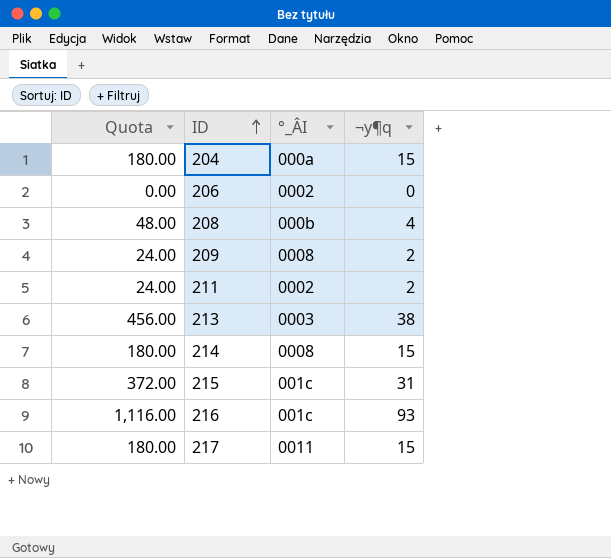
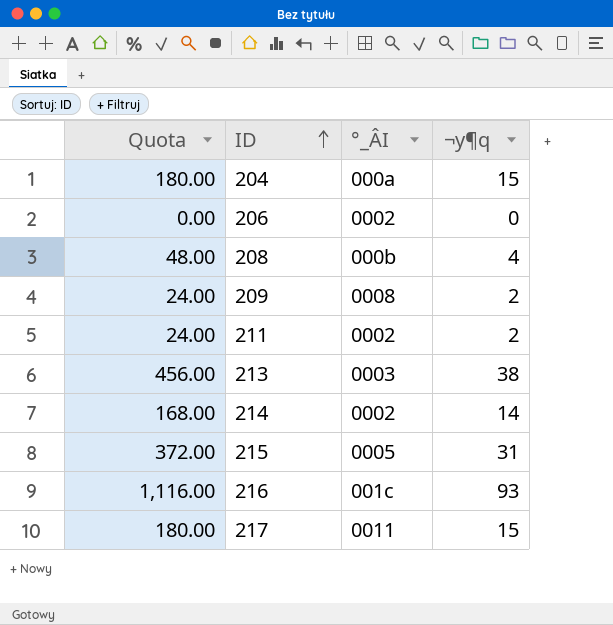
214 | Quota: 180.00 -> 168.00
214 | °_ÂI: 0008 -> 0002
214 | ¬y¶q: 15 -> 14
215 | °_ÂI: 001c -> 0005

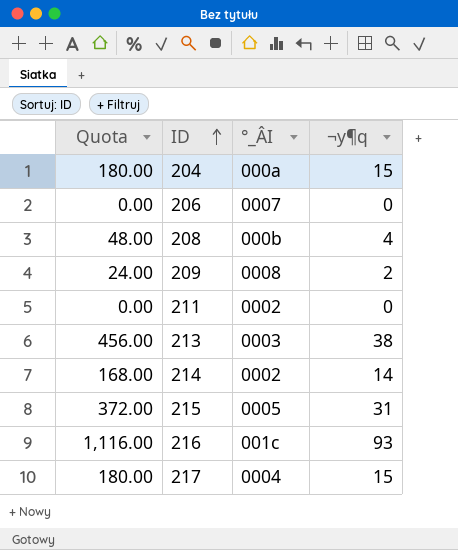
206 | °_ÂI: 0002 -> 0007
211 | Quota: 24.00 -> 0.00
211 | ¬y¶q: 2 -> 0
217 | °_ÂI: 0011 -> 0004

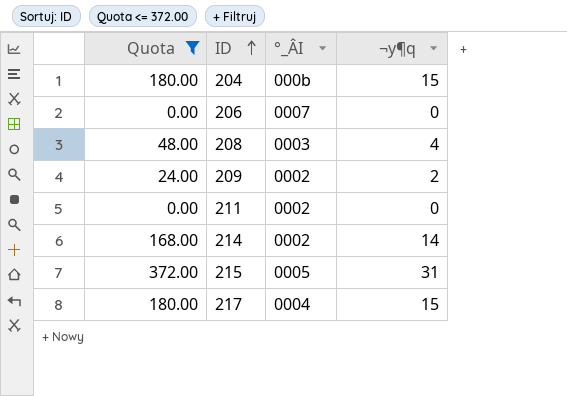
filter: none -> Quota <= 372.00
204 | °_ÂI: 000a -> 000b
208 | °_ÂI: 000b -> 0003
209 | °_ÂI: 0008 -> 0002

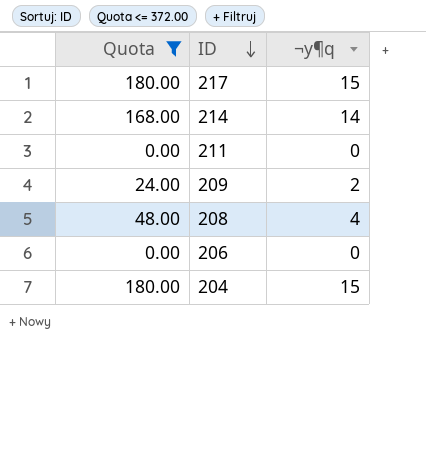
row order: ID ascending -> ID descending
column °_ÂI | position: 3 -> none
row 215: 372.00 | 0005 | 31 -> none

